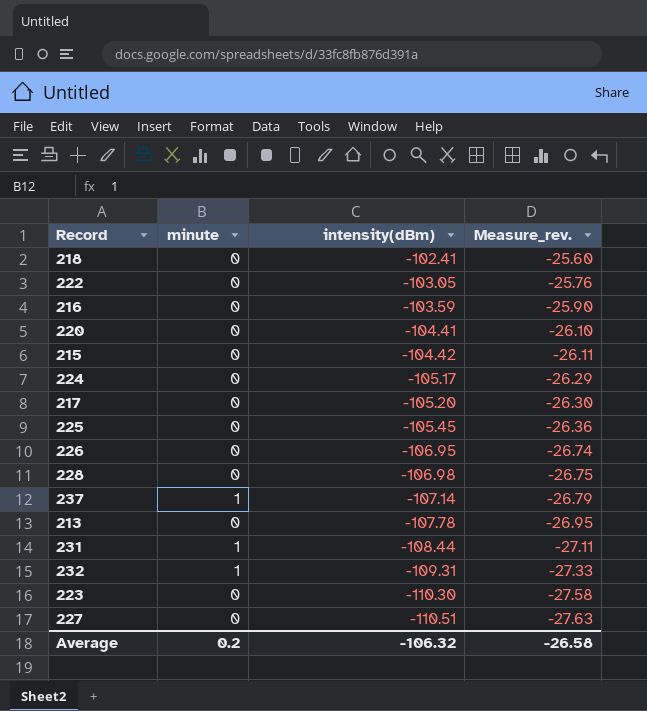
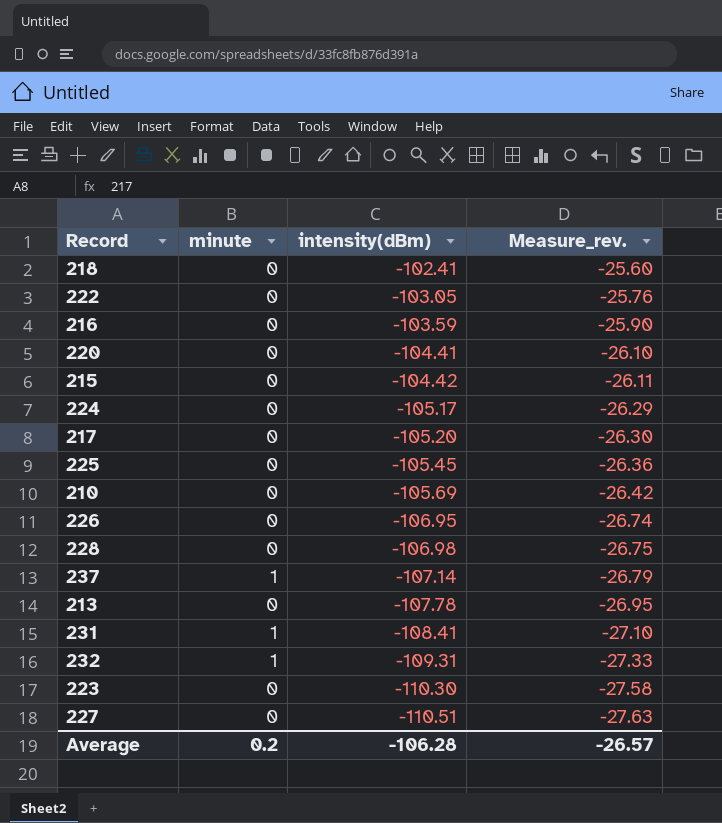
row 210: none -> 0 | -105.69 | -26.42
231 | intensity(dBm): -108.44 -> -108.41
231 | Measure_rev.: -27.11 -> -27.10
Average | intensity(dBm): -106.32 -> -106.28
Average | Measure_rev.: -26.58 -> -26.57

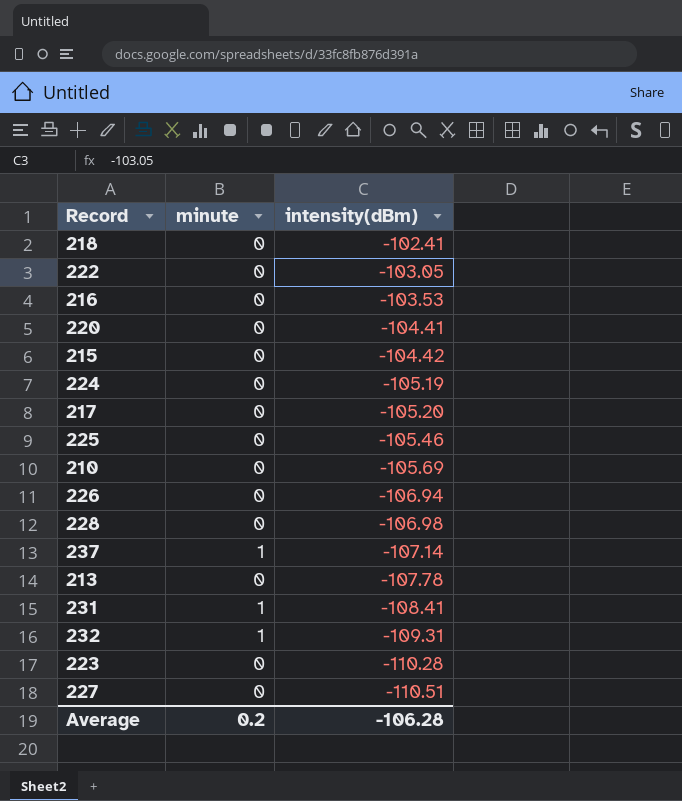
column Measure_rev. | formula: [intensity(dBm)] * 0.25 -> none
216 | intensity(dBm): -103.59 -> -103.53
224 | intensity(dBm): -105.17 -> -105.19
225 | intensity(dBm): -105.45 -> -105.46
226 | intensity(dBm): -106.95 -> -106.94
223 | intensity(dBm): -110.30 -> -110.28

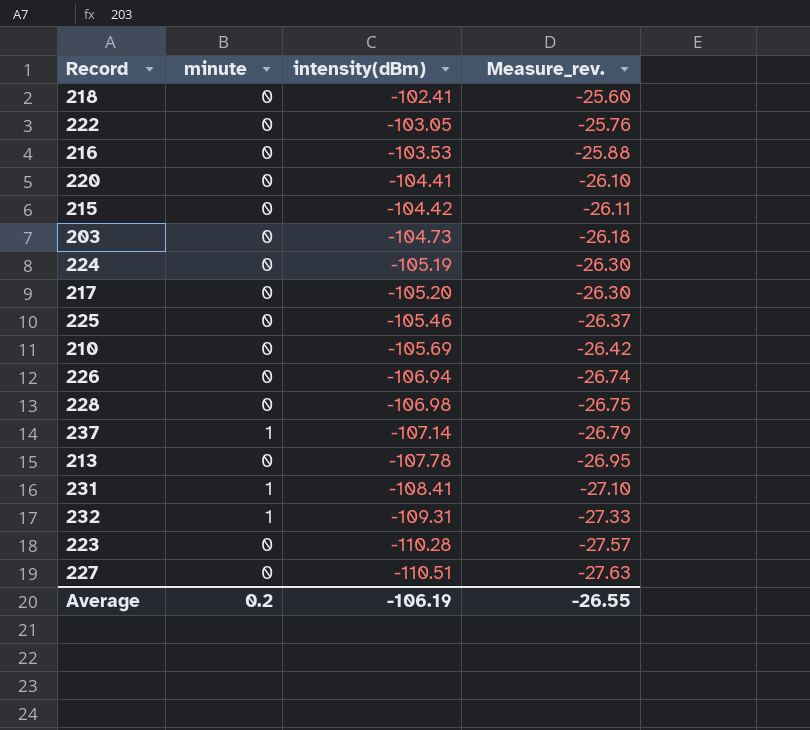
column Measure_rev. | formula: none -> [intensity(dBm)] * 0.25
row 203: none -> 0 | -104.73 | -26.18
Average | intensity(dBm): -106.28 -> -106.19

